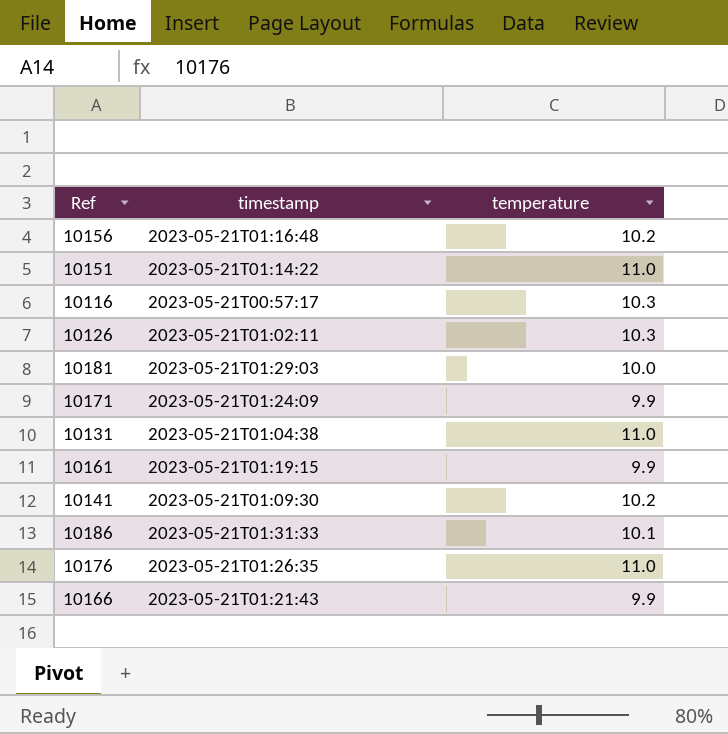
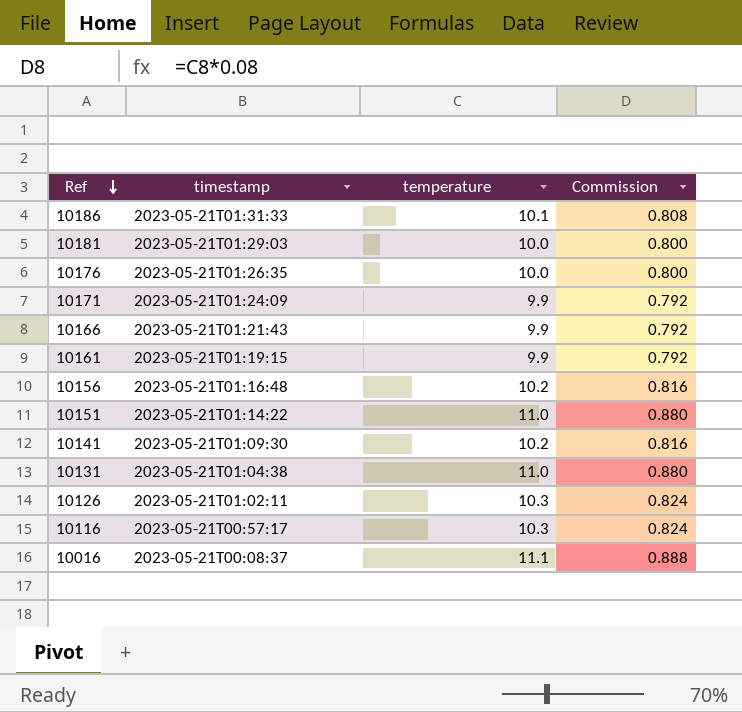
row order: none -> Ref descending
column Commission | formula: none -> [temperature] * 0.08
10176 | temperature: 11.0 -> 10.0
row 10016: none -> 2023-05-21T00:08:37 | 11.1 | 0.888

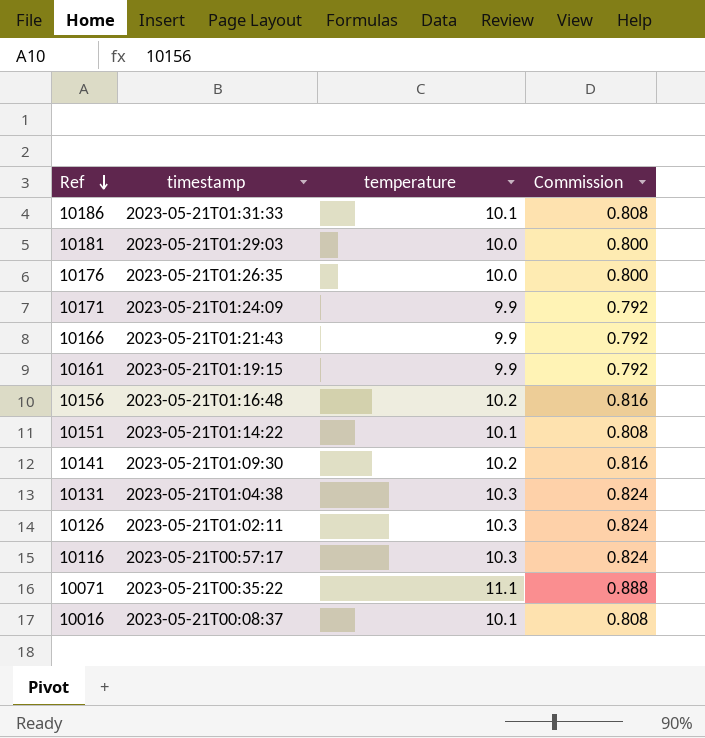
10151 | temperature: 11.0 -> 10.1
10151 | Commission: 0.880 -> 0.808
10131 | temperature: 11.0 -> 10.3
10131 | Commission: 0.880 -> 0.824
row 10071: none -> 2023-05-21T00:35:22 | 11.1 | 0.888
10016 | temperature: 11.1 -> 10.1
10016 | Commission: 0.888 -> 0.808

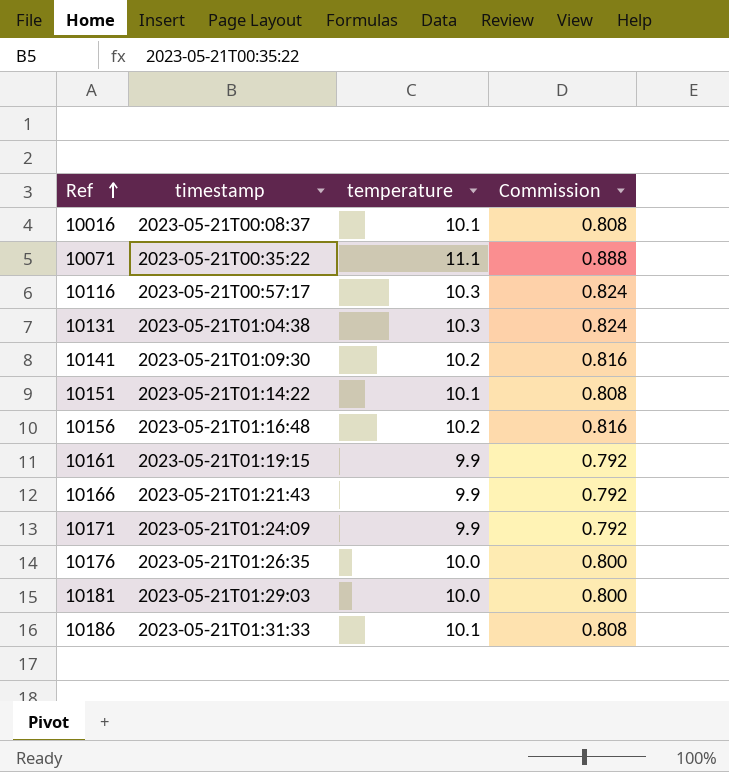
row order: Ref descending -> Ref ascending
row 10126: 2023-05-21T01:02:11 | 10.3 | 0.824 -> none

